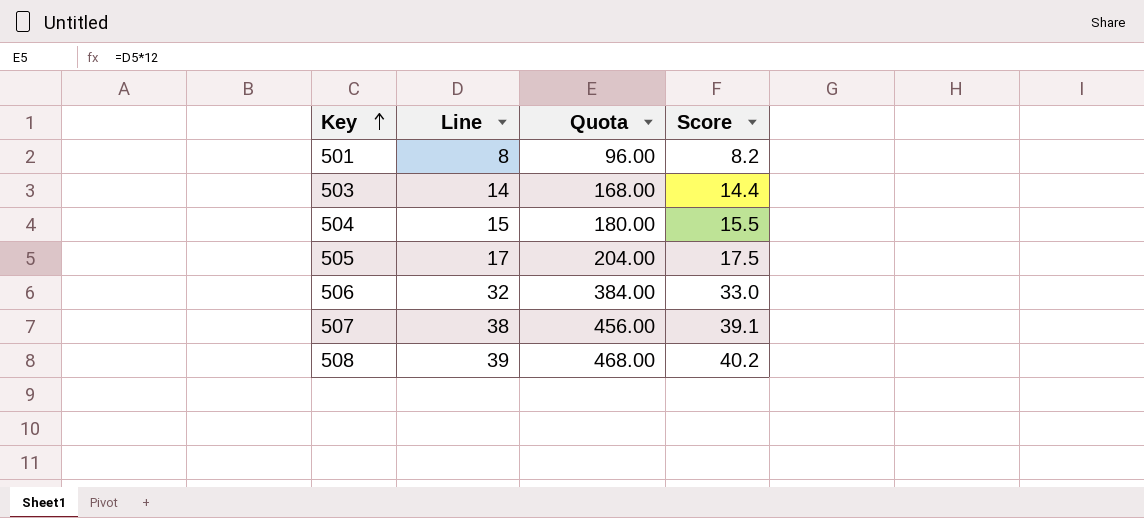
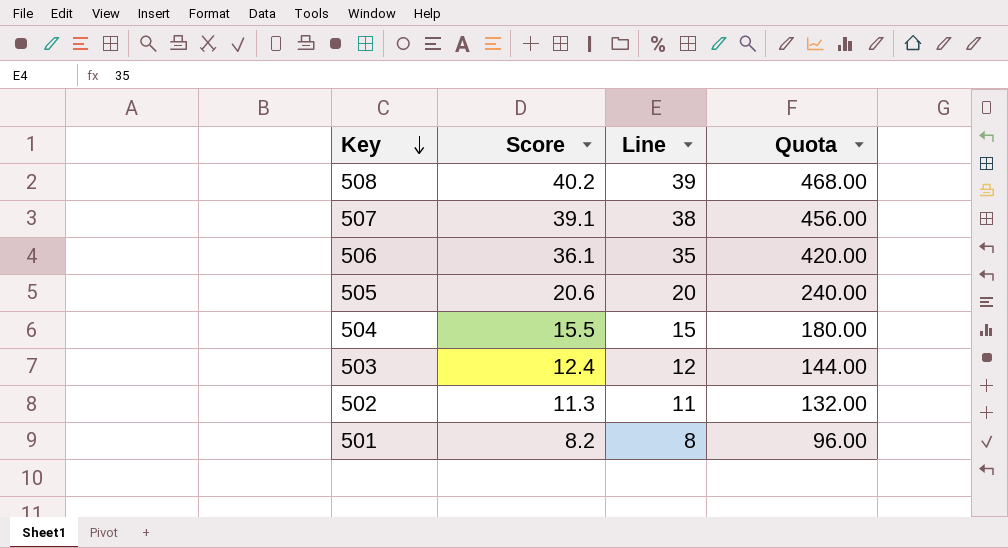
row order: Key ascending -> Key descending
column Score | position: 4 -> 2
506 | Score: 33.0 -> 36.1
506 | Line: 32 -> 35
506 | Quota: 384.00 -> 420.00
505 | Score: 17.5 -> 20.6
505 | Line: 17 -> 20
505 | Quota: 204.00 -> 240.00
503 | Score: 14.4 -> 12.4
503 | Line: 14 -> 12
503 | Quota: 168.00 -> 144.00
row 502: none -> 11.3 | 11 | 132.00

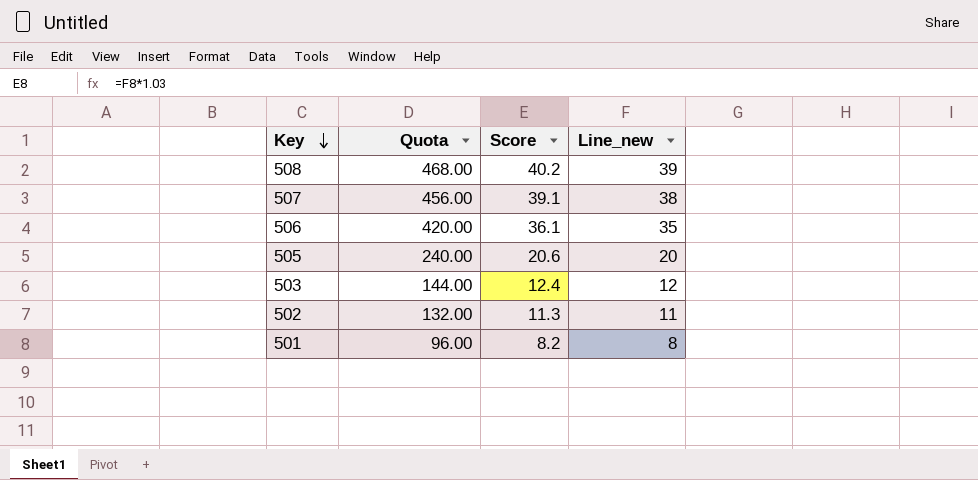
column Quota | position: 4 -> 2
column name: Line -> Line_new
row 504: 15.5 | 15 | 180.00 -> none

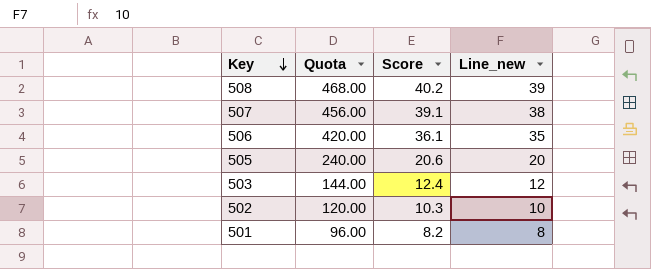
502 | Quota: 132.00 -> 120.00
502 | Score: 11.3 -> 10.3
502 | Line_new: 11 -> 10

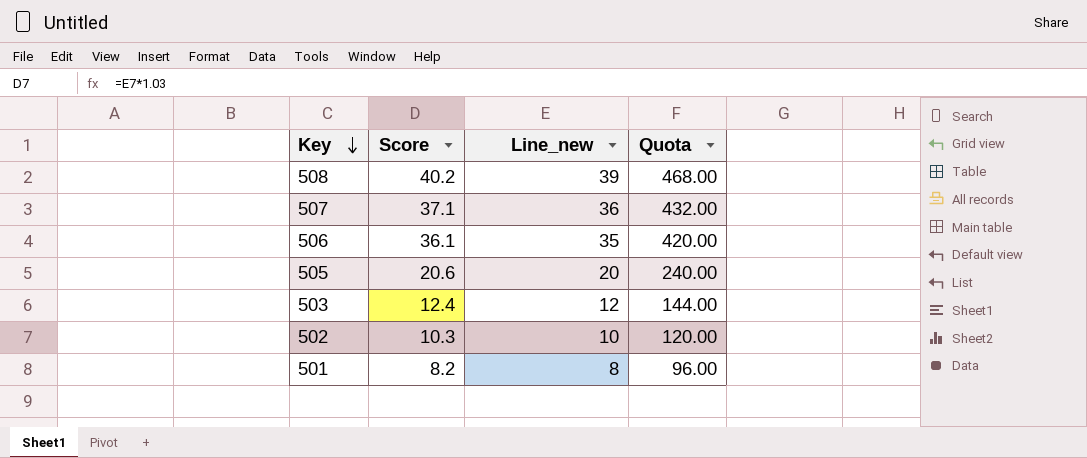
column Quota | position: 2 -> 4
507 | Score: 39.1 -> 37.1
507 | Line_new: 38 -> 36
507 | Quota: 456.00 -> 432.00

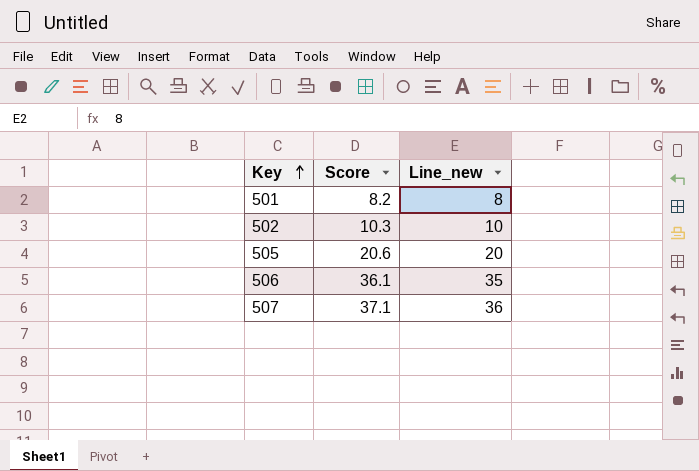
row order: Key descending -> Key ascending
column Quota | formula: [Line_new] * 12 -> none
row 508: 40.2 | 39 | 468.00 -> none
row 503: 12.4 | 12 | 144.00 -> none

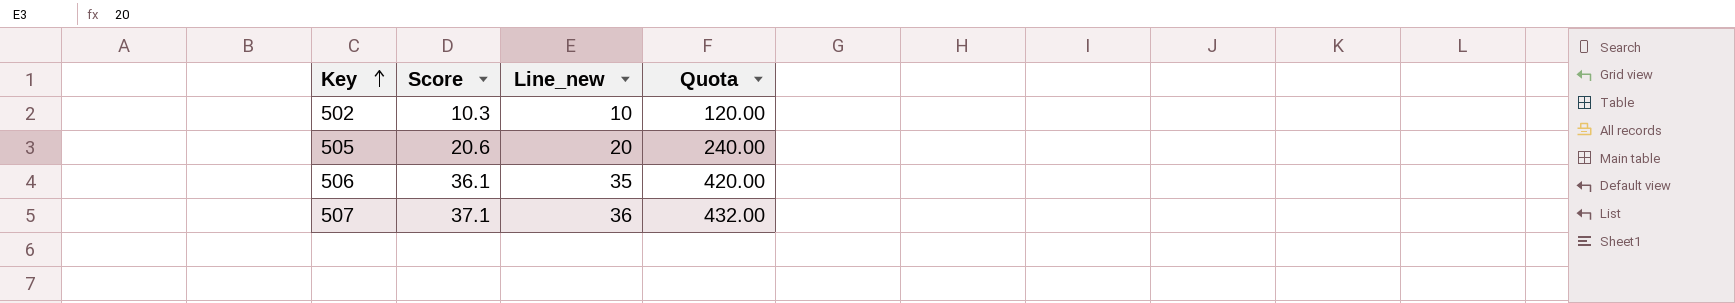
column Quota | formula: none -> [Line_new] * 12
row 501: 8.2 | 8 -> none

